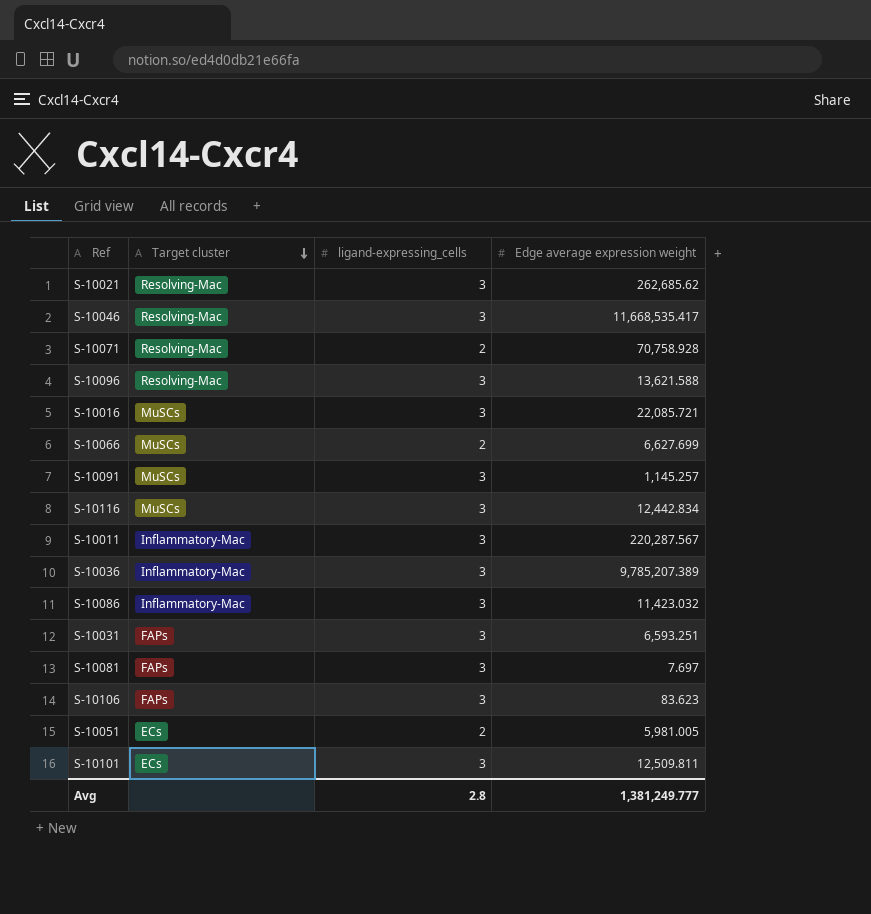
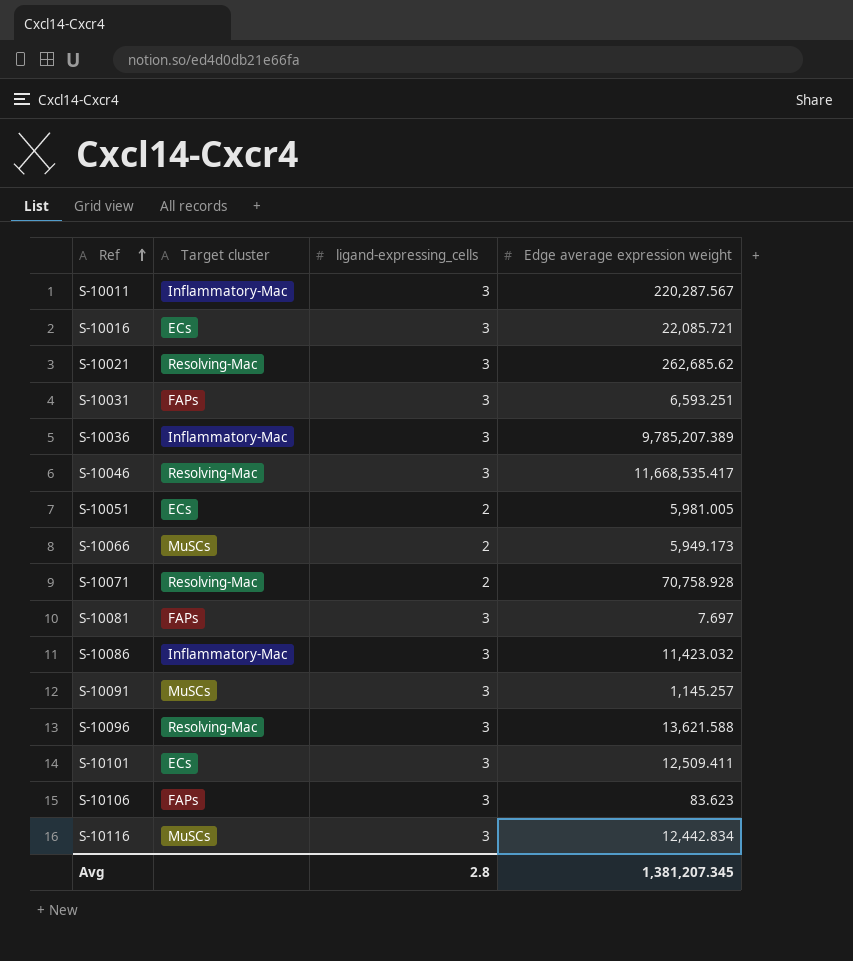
row order: Target cluster descending -> Ref ascending
S-10016 | Target cluster: MuSCs -> ECs
S-10066 | Edge average expression weight: 6,627.699 -> 5,949.173
S-10101 | Edge average expression weight: 12,509.811 -> 12,509.411
Avg | Edge average expression weight: 1,381,249.777 -> 1,381,207.345

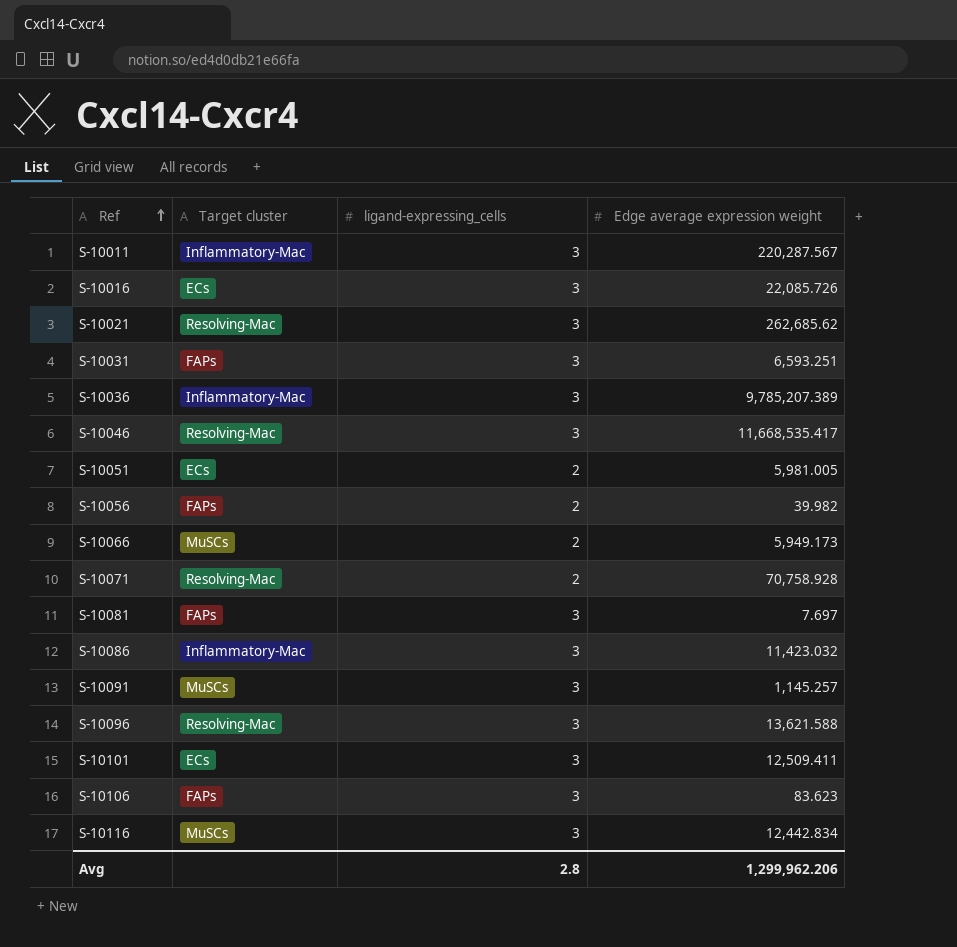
S-10016 | Edge average expression weight: 22,085.721 -> 22,085.726
row S-10056: none -> FAPs | 2 | 39.982
Avg | Edge average expression weight: 1,381,207.345 -> 1,299,962.206

